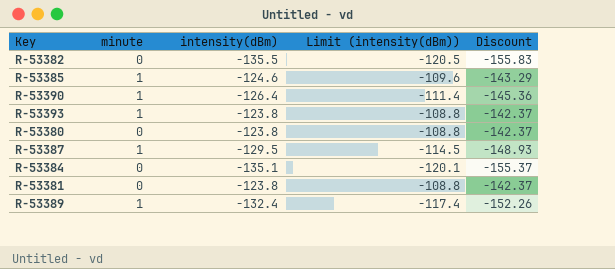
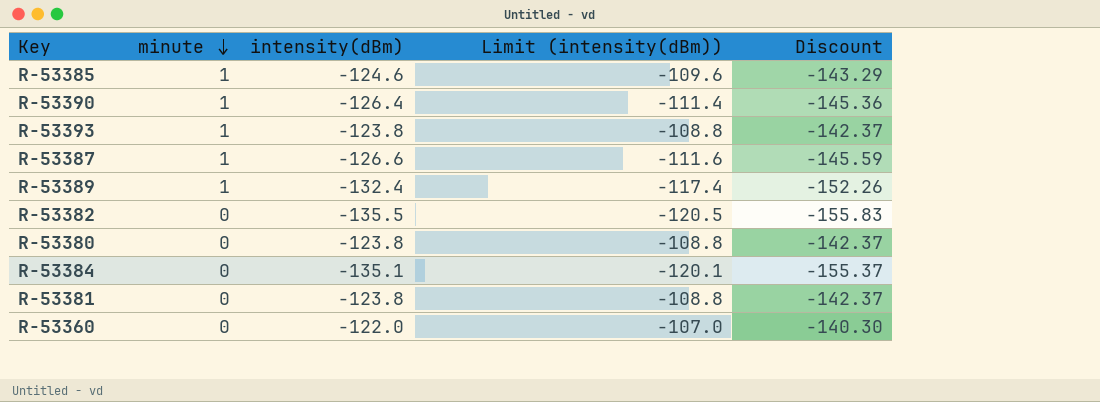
row order: none -> minute descending
R-53387 | intensity(dBm): -129.5 -> -126.6
R-53387 | Limit (intensity(dBm)): -114.5 -> -111.6
R-53387 | Discount: -148.93 -> -145.59
row R-53360: none -> 0 | -122.0 | -107.0 | -140.30

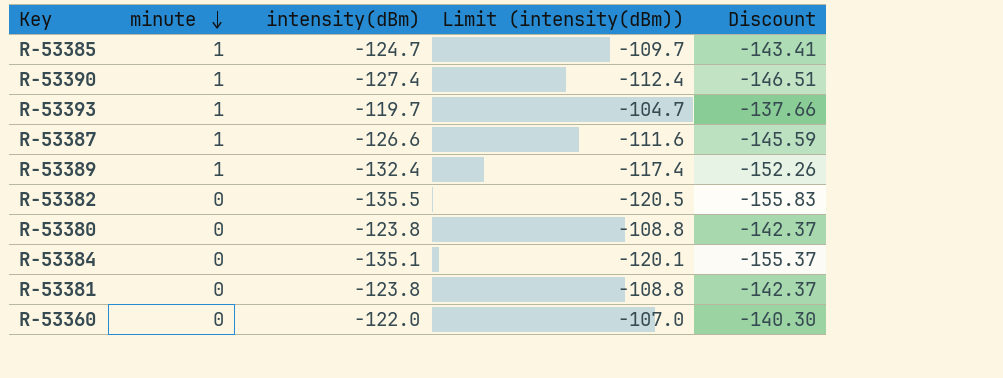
R-53385 | intensity(dBm): -124.6 -> -124.7
R-53385 | Limit (intensity(dBm)): -109.6 -> -109.7
R-53385 | Discount: -143.29 -> -143.41
R-53390 | intensity(dBm): -126.4 -> -127.4
R-53390 | Limit (intensity(dBm)): -111.4 -> -112.4
R-53390 | Discount: -145.36 -> -146.51
R-53393 | intensity(dBm): -123.8 -> -119.7
R-53393 | Limit (intensity(dBm)): -108.8 -> -104.7
R-53393 | Discount: -142.37 -> -137.66

